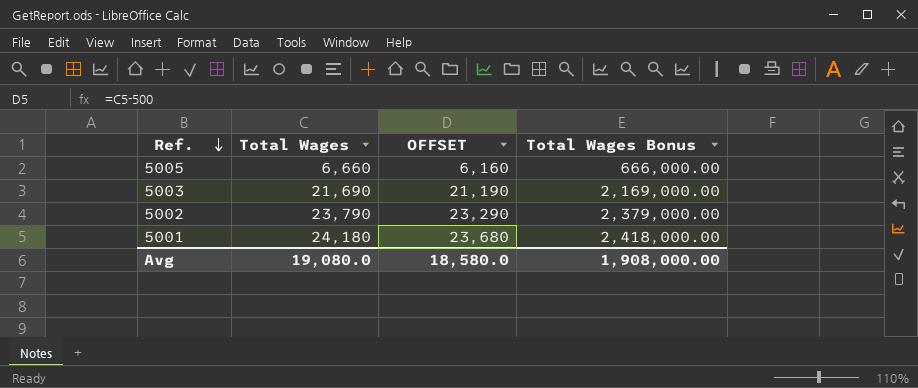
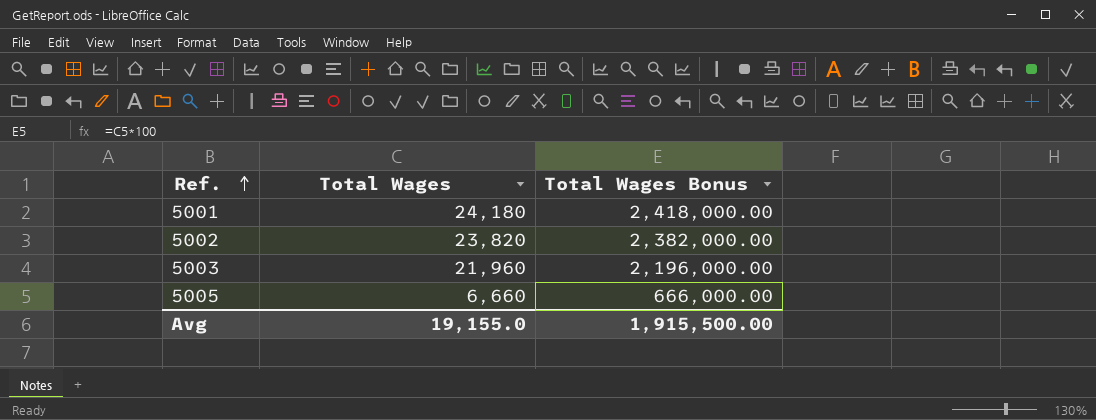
row order: Ref. descending -> Ref. ascending
column OFFSET | formula: [Total Wages] - 500 -> none
5002 | Total Wages: 23,790 -> 23,820
5002 | Total Wages Bonus: 2,379,000.00 -> 2,382,000.00
5003 | Total Wages: 21,690 -> 21,960
5003 | Total Wages Bonus: 2,169,000.00 -> 2,196,000.00
Avg | Total Wages: 19,080.0 -> 19,155.0
Avg | Total Wages Bonus: 1,908,000.00 -> 1,915,500.00

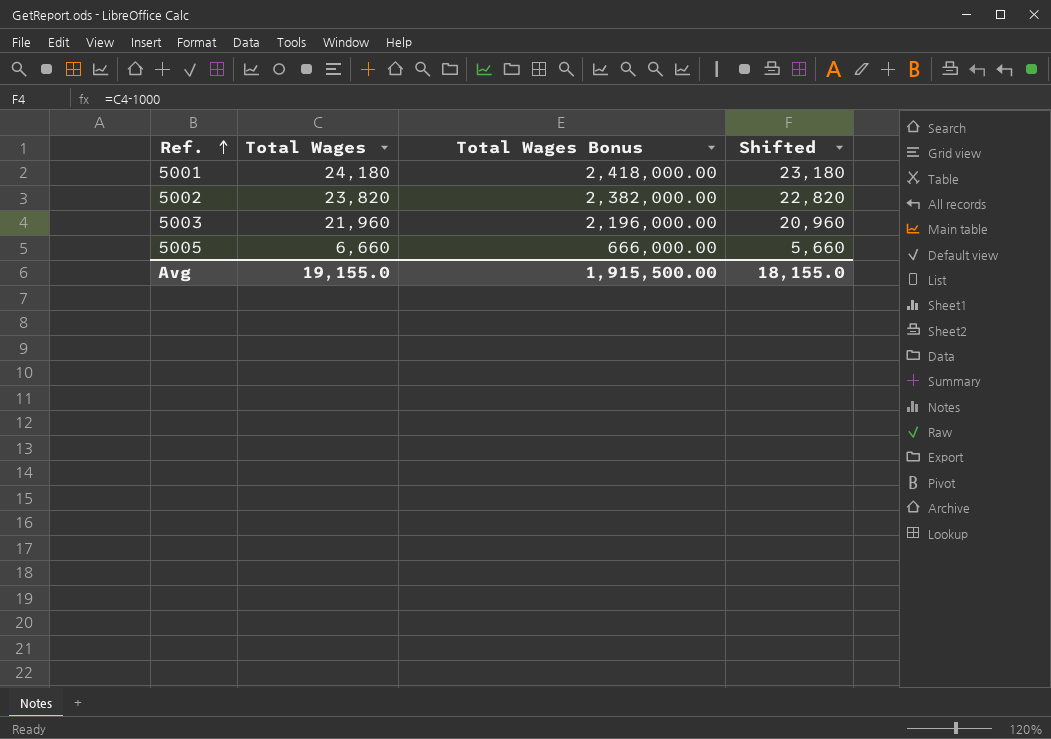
column Shifted | formula: none -> [Total Wages] - 1000

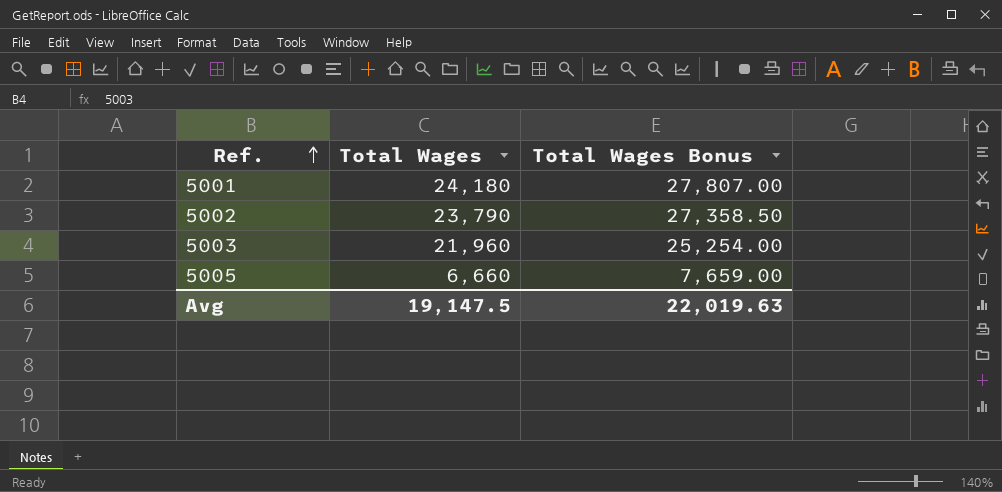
column Shifted | formula: [Total Wages] - 1000 -> none
column Total Wages Bonus | formula: [Total Wages] * 100 -> [Total Wages] * 1.15
5002 | Total Wages: 23,820 -> 23,790
Avg | Total Wages: 19,155.0 -> 19,147.5
Avg | Total Wages Bonus: 1,915,500.00 -> 22,019.63

